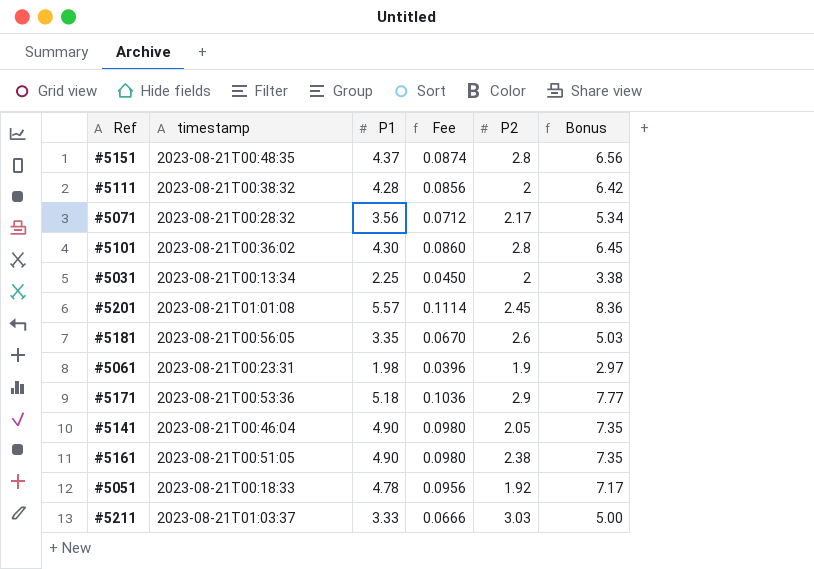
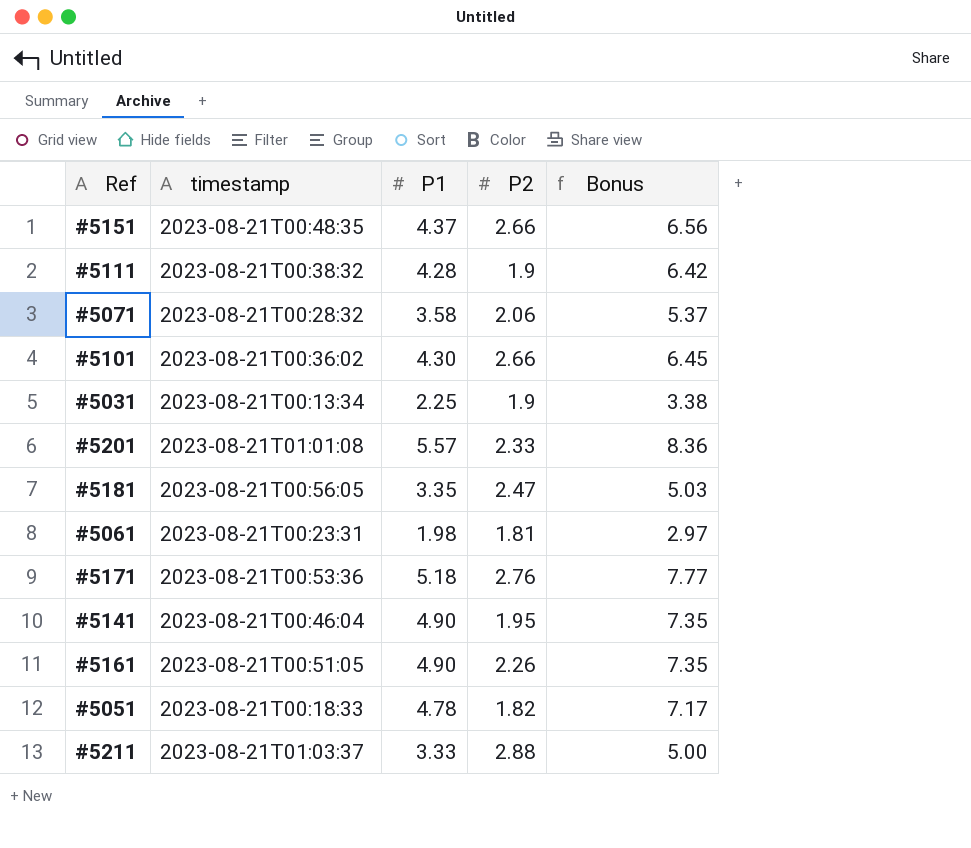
column Fee | formula: [P1] * 0.02 -> none
#5151 | P2: 2.8 -> 2.66
#5111 | P2: 2 -> 1.9
#5071 | P1: 3.56 -> 3.58
#5071 | P2: 2.17 -> 2.06
#5071 | Bonus: 5.34 -> 5.37
#5101 | P2: 2.8 -> 2.66
#5031 | P2: 2 -> 1.9
#5201 | P2: 2.45 -> 2.33
#5181 | P2: 2.6 -> 2.47
#5061 | P2: 1.9 -> 1.81
#5171 | P2: 2.9 -> 2.76
#5141 | P2: 2.05 -> 1.95
#5161 | P2: 2.38 -> 2.26
#5051 | P2: 1.92 -> 1.82
#5211 | P2: 3.03 -> 2.88

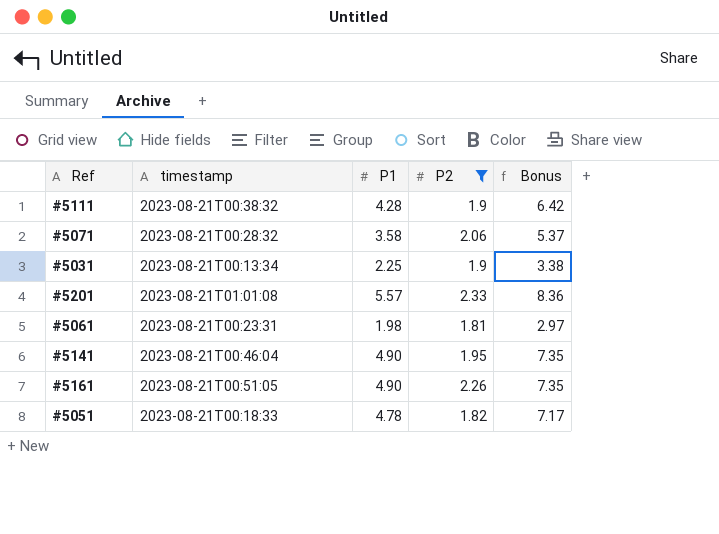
filter: none -> P2 <= 2.33

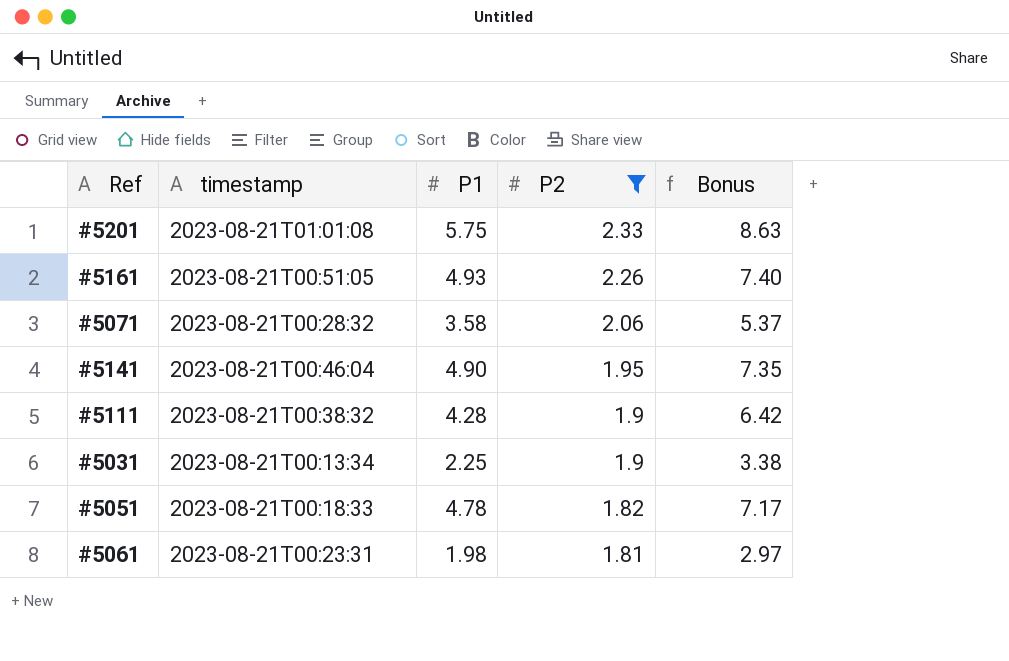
row order: none -> P2 descending
#5201 | P1: 5.57 -> 5.75
#5201 | Bonus: 8.36 -> 8.63
#5161 | P1: 4.90 -> 4.93
#5161 | Bonus: 7.35 -> 7.40

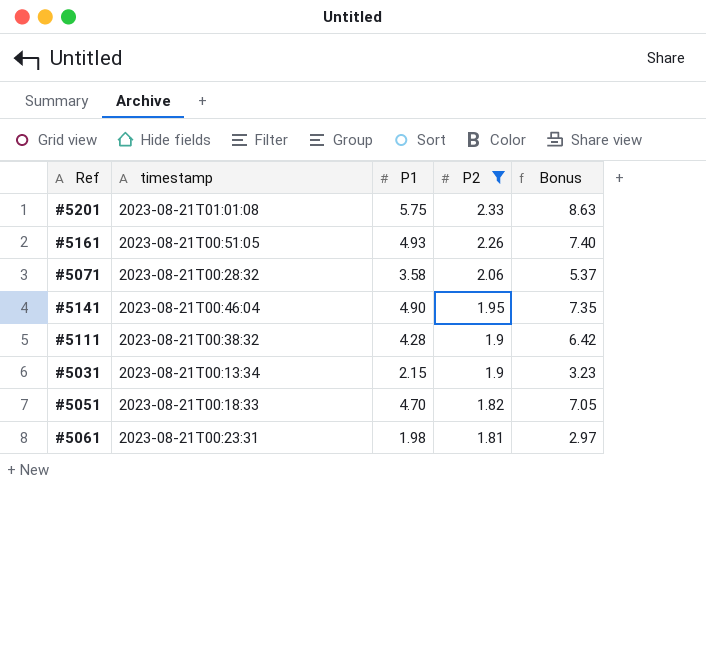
#5031 | P1: 2.25 -> 2.15
#5031 | Bonus: 3.38 -> 3.23
#5051 | P1: 4.78 -> 4.70
#5051 | Bonus: 7.17 -> 7.05

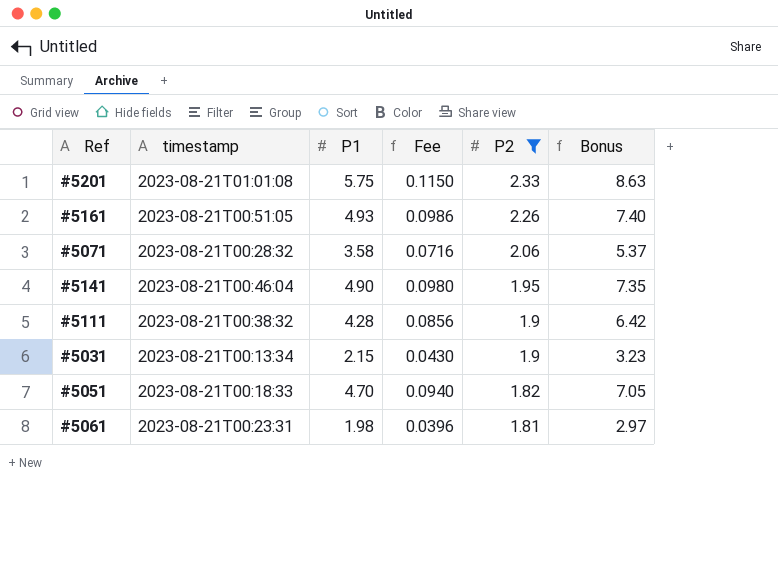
column Fee | formula: none -> [P1] * 0.02

